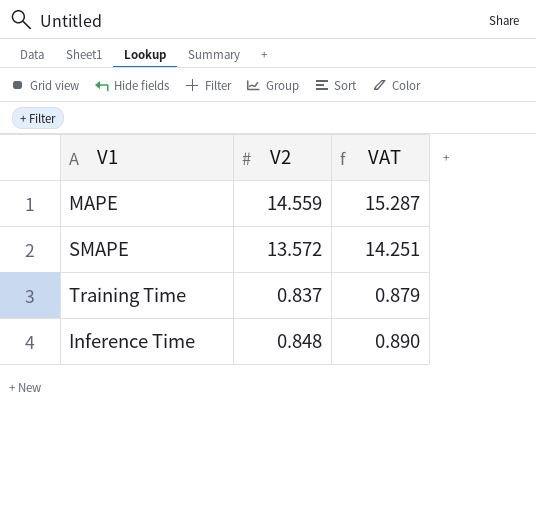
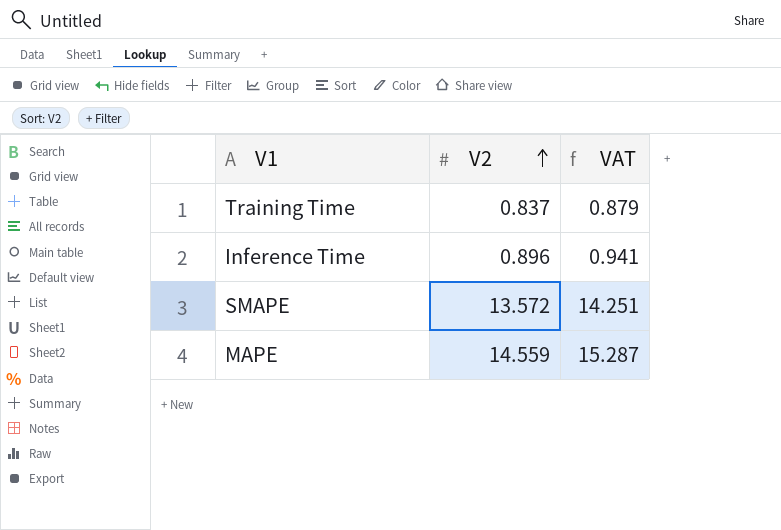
row order: none -> V2 ascending
Inference Time | V2: 0.848 -> 0.896
Inference Time | VAT: 0.890 -> 0.941

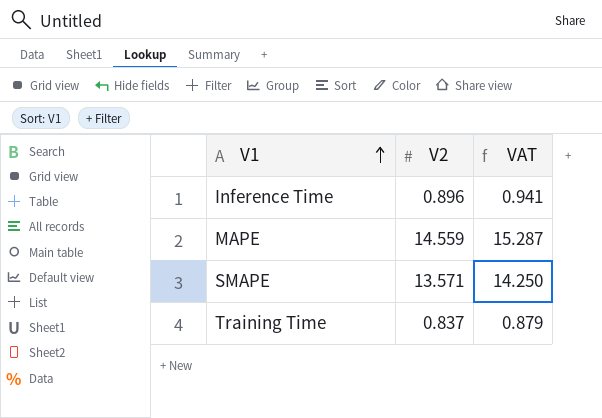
row order: V2 ascending -> V1 ascending
SMAPE | V2: 13.572 -> 13.571
SMAPE | VAT: 14.251 -> 14.250

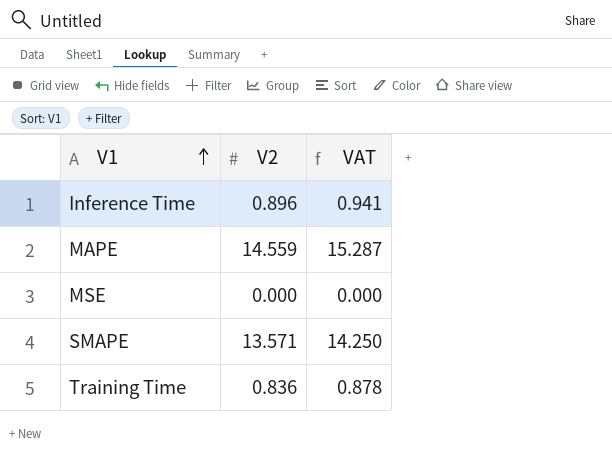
row MSE: none -> 0.000 | 0.000
Training Time | V2: 0.837 -> 0.836
Training Time | VAT: 0.879 -> 0.878

